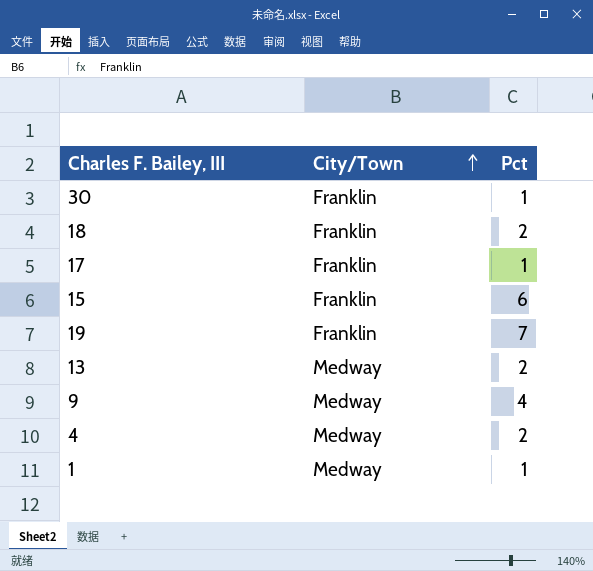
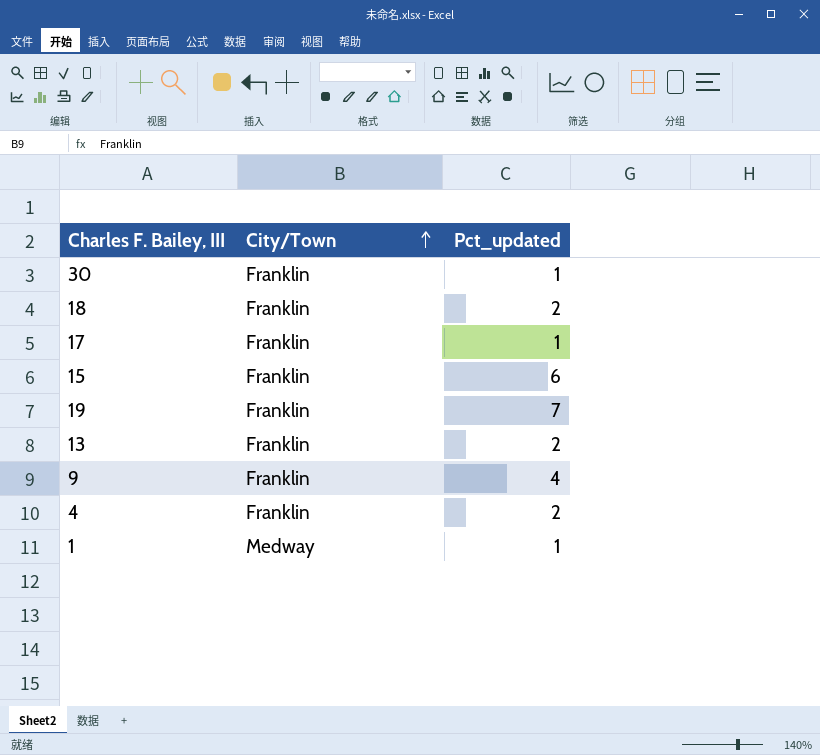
column name: Pct -> Pct_updated
13 | City/Town: Medway -> Franklin
9 | City/Town: Medway -> Franklin
4 | City/Town: Medway -> Franklin

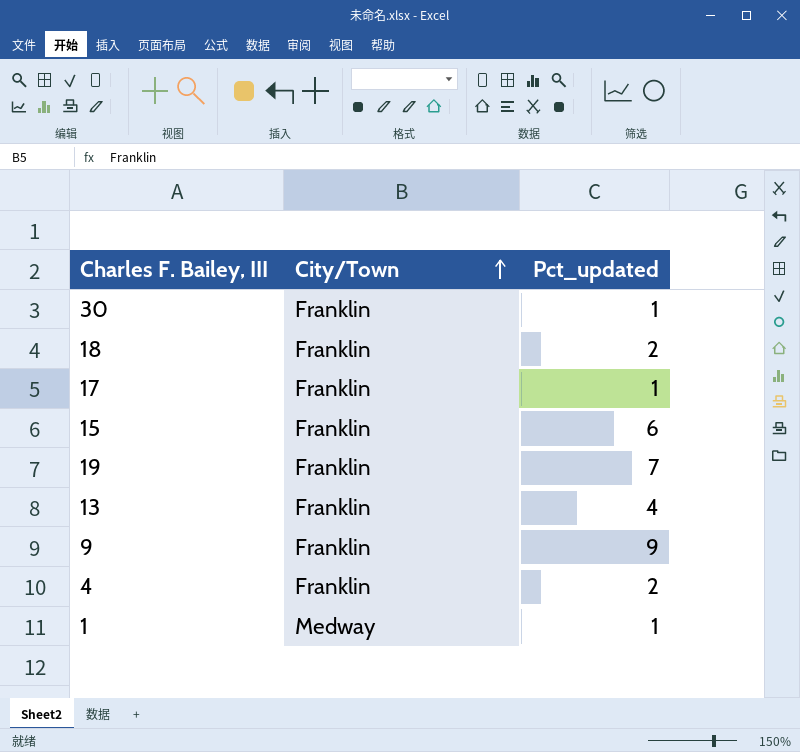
13 | Pct_updated: 2 -> 4
9 | Pct_updated: 4 -> 9

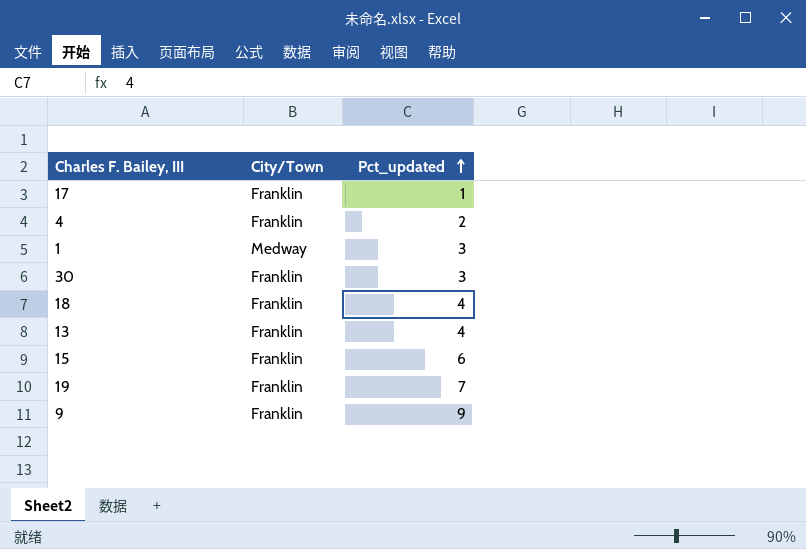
row order: City/Town ascending -> Pct_updated ascending
1 | Pct_updated: 1 -> 3
30 | Pct_updated: 1 -> 3
18 | Pct_updated: 2 -> 4

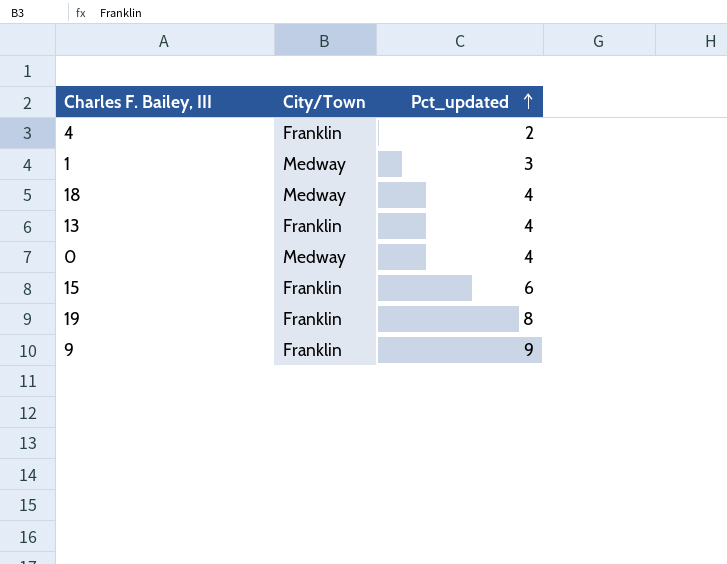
row 17: Franklin | 1 -> none
row 30: Franklin | 3 -> none
18 | City/Town: Franklin -> Medway
row 0: none -> Medway | 4
19 | Pct_updated: 7 -> 8

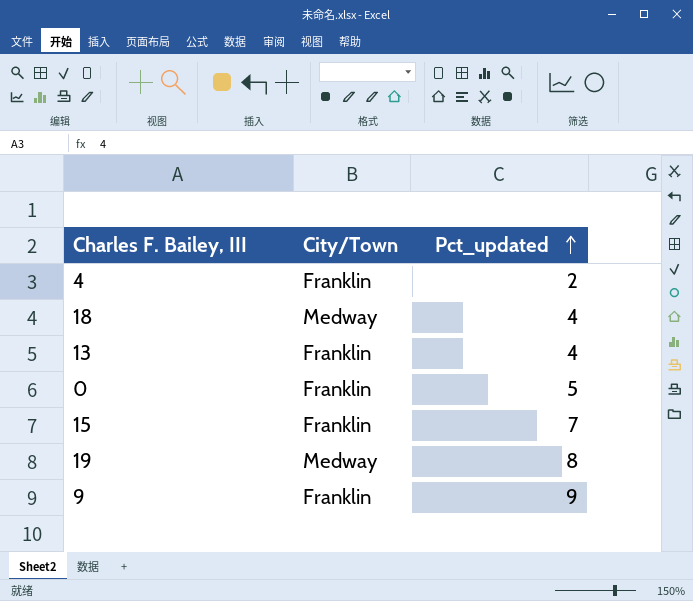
row 1: Medway | 3 -> none
0 | City/Town: Medway -> Franklin
0 | Pct_updated: 4 -> 5
15 | Pct_updated: 6 -> 7
19 | City/Town: Franklin -> Medway

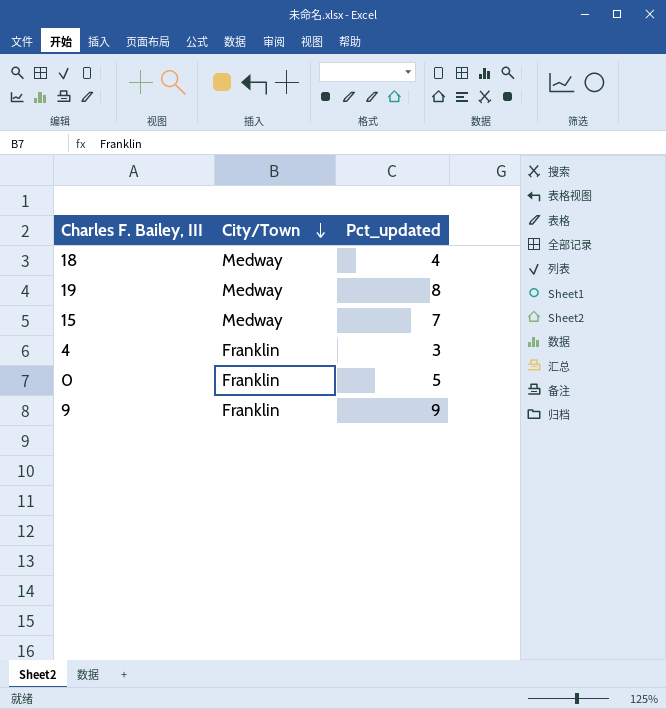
row order: Pct_updated ascending -> City/Town descending
row 13: Franklin | 4 -> none
15 | City/Town: Franklin -> Medway
4 | Pct_updated: 2 -> 3

